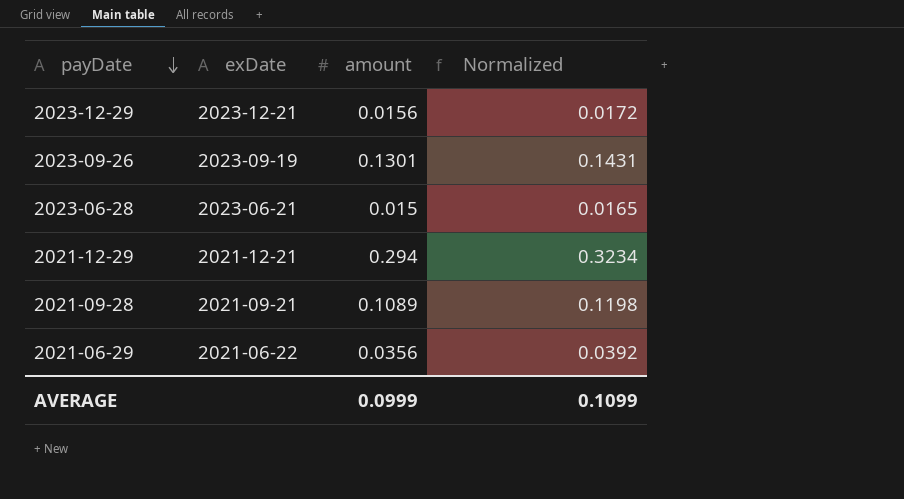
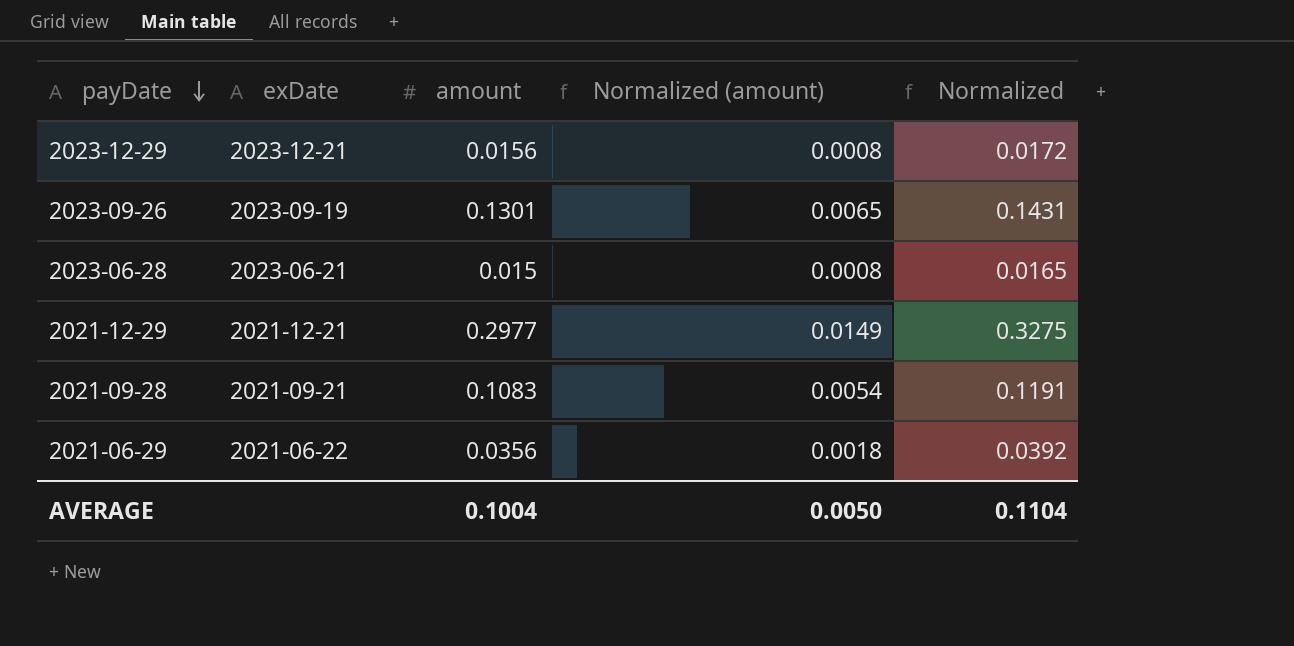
column Normalized (amount) | formula: none -> [amount] * 0.05
2021-12-29 | amount: 0.294 -> 0.2977
2021-12-29 | Normalized: 0.3234 -> 0.3275
2021-09-28 | amount: 0.1089 -> 0.1083
2021-09-28 | Normalized: 0.1198 -> 0.1191
AVERAGE | amount: 0.0999 -> 0.1004
AVERAGE | Normalized: 0.1099 -> 0.1104

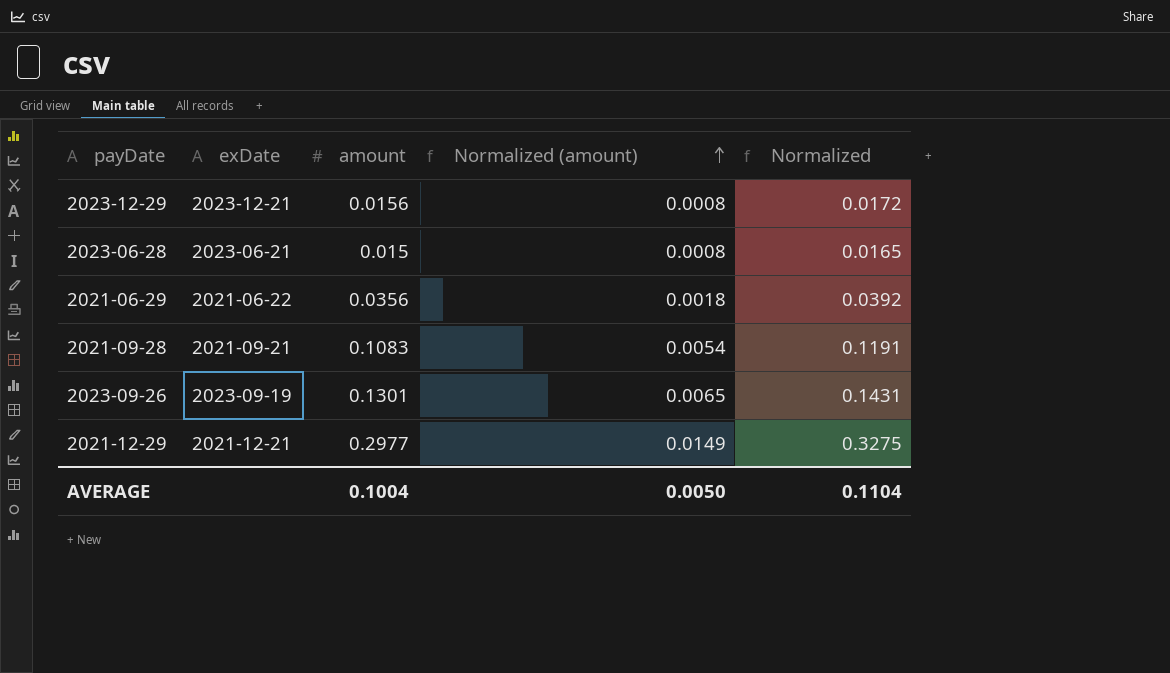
row order: payDate descending -> Normalized (amount) ascending

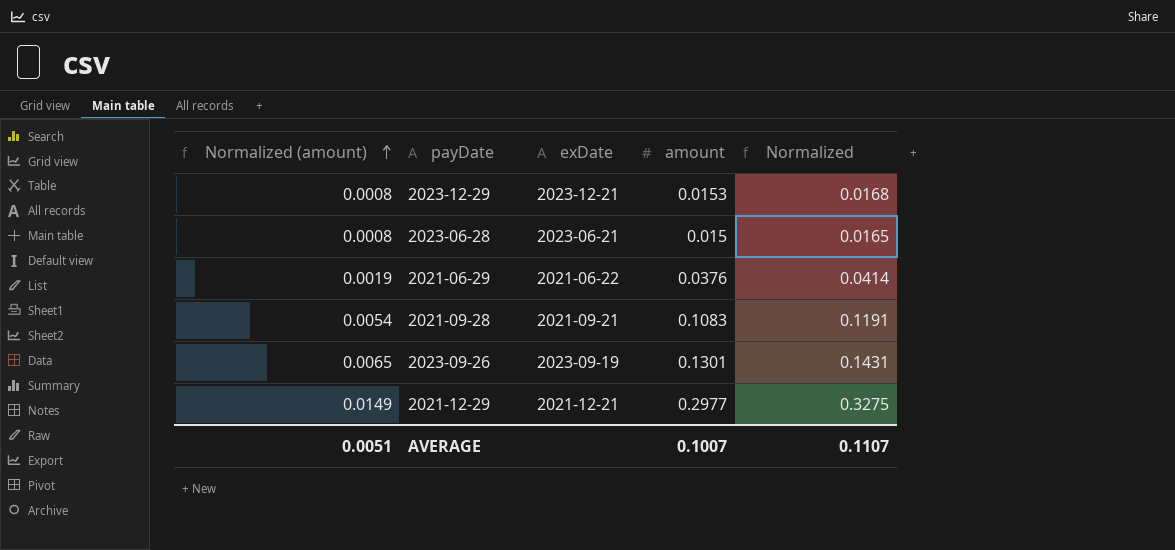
column Normalized (amount) | position: 4 -> 1
2023-12-29 | amount: 0.0156 -> 0.0153
2023-12-29 | Normalized: 0.0172 -> 0.0168
2021-06-29 | Normalized (amount): 0.0018 -> 0.0019
2021-06-29 | amount: 0.0356 -> 0.0376
2021-06-29 | Normalized: 0.0392 -> 0.0414
AVERAGE | Normalized (amount): 0.0050 -> 0.0051
AVERAGE | amount: 0.1004 -> 0.1007
AVERAGE | Normalized: 0.1104 -> 0.1107

